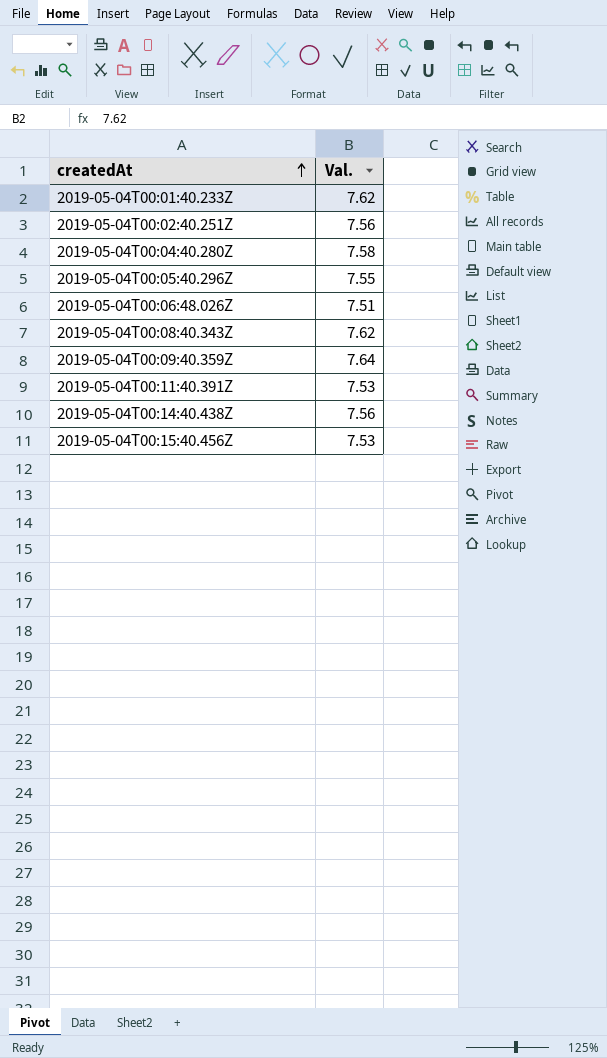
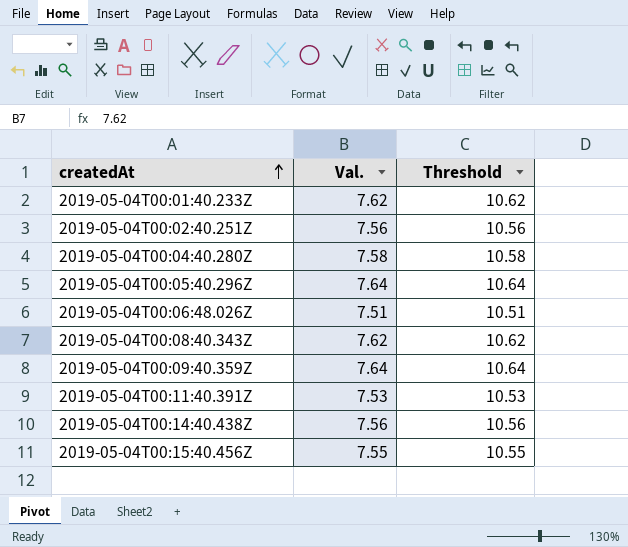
column Threshold | formula: none -> [Val.] + 3
2019-05-04T00:05:40.296Z | Val.: 7.55 -> 7.64
2019-05-04T00:15:40.456Z | Val.: 7.53 -> 7.55

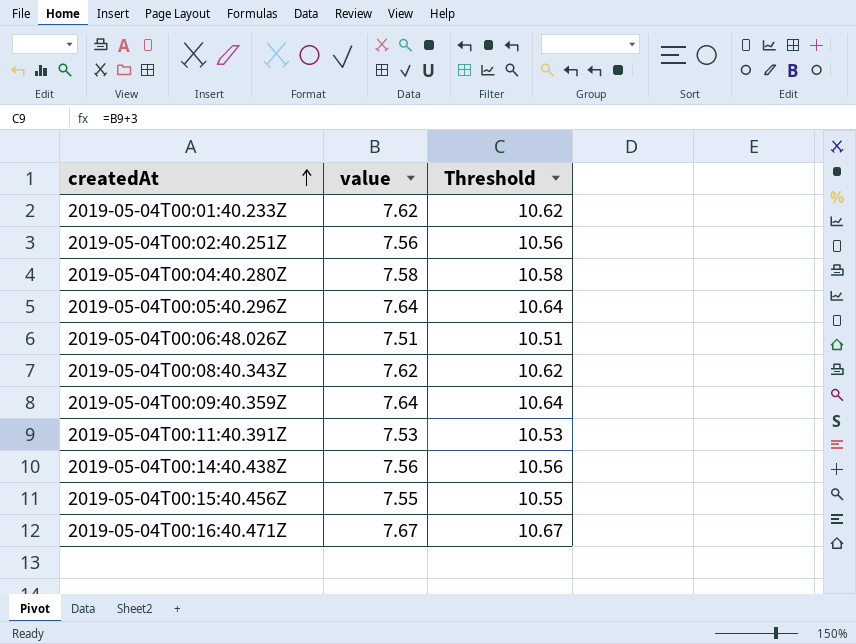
column name: Val. -> value
row 2019-05-04T00:16:40.471Z: none -> 7.67 | 10.67

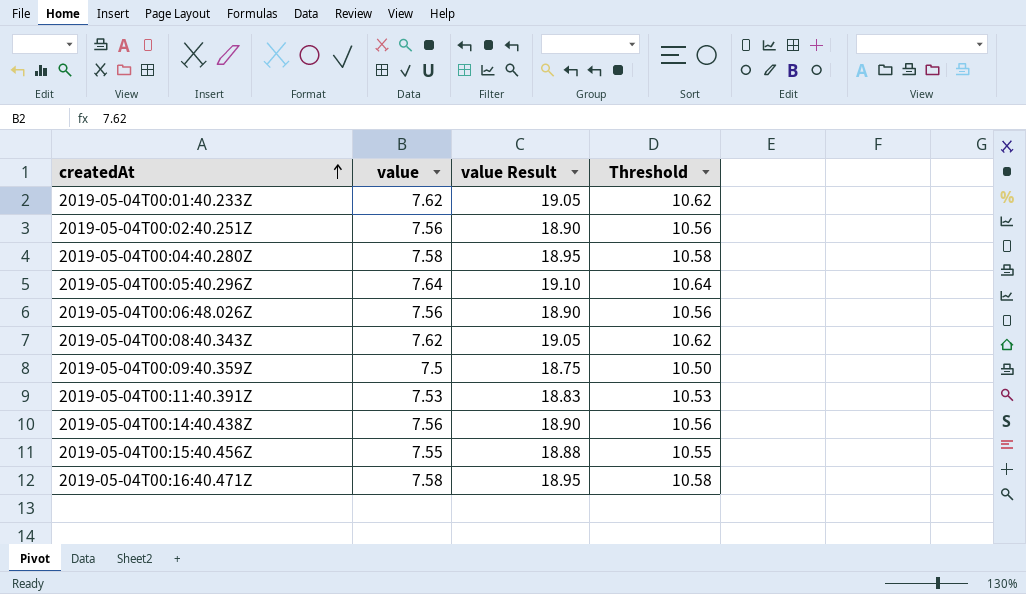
column value Result | formula: none -> [value] * 2.5
2019-05-04T00:06:48.026Z | value: 7.51 -> 7.56
2019-05-04T00:06:48.026Z | Threshold: 10.51 -> 10.56
2019-05-04T00:09:40.359Z | value: 7.64 -> 7.5
2019-05-04T00:09:40.359Z | Threshold: 10.64 -> 10.50
2019-05-04T00:16:40.471Z | value: 7.67 -> 7.58
2019-05-04T00:16:40.471Z | Threshold: 10.67 -> 10.58

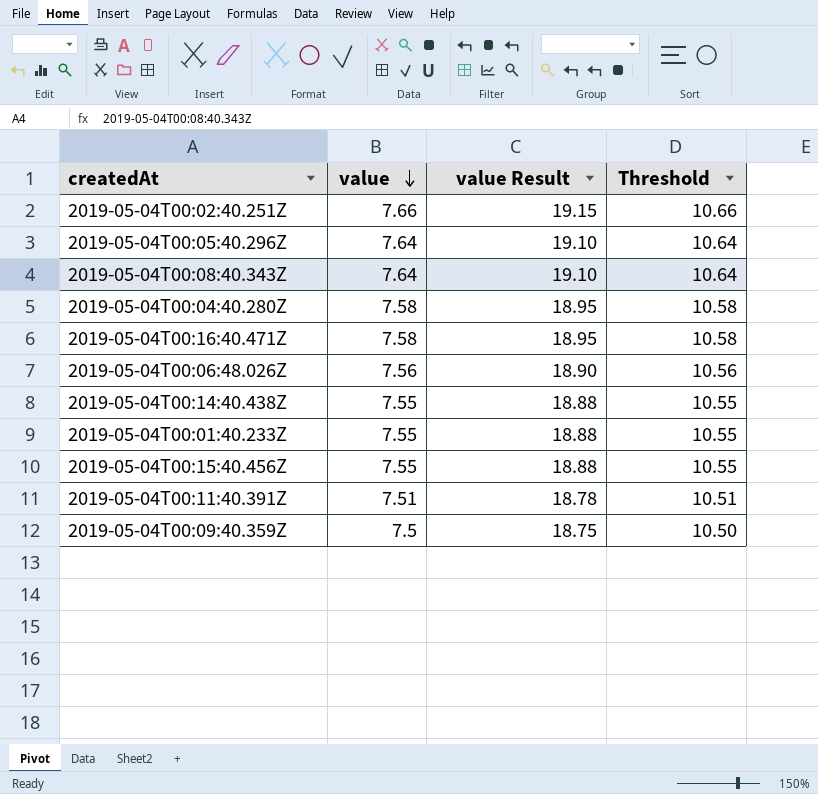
row order: createdAt ascending -> value descending
2019-05-04T00:02:40.251Z | value: 7.56 -> 7.66
2019-05-04T00:02:40.251Z | value Result: 18.90 -> 19.15
2019-05-04T00:02:40.251Z | Threshold: 10.56 -> 10.66
2019-05-04T00:08:40.343Z | value: 7.62 -> 7.64
2019-05-04T00:08:40.343Z | value Result: 19.05 -> 19.10
2019-05-04T00:08:40.343Z | Threshold: 10.62 -> 10.64
2019-05-04T00:14:40.438Z | value: 7.56 -> 7.55
2019-05-04T00:14:40.438Z | value Result: 18.90 -> 18.88
2019-05-04T00:14:40.438Z | Threshold: 10.56 -> 10.55
2019-05-04T00:01:40.233Z | value: 7.62 -> 7.55
2019-05-04T00:01:40.233Z | value Result: 19.05 -> 18.88
2019-05-04T00:01:40.233Z | Threshold: 10.62 -> 10.55
2019-05-04T00:11:40.391Z | value: 7.53 -> 7.51
2019-05-04T00:11:40.391Z | value Result: 18.83 -> 18.78
2019-05-04T00:11:40.391Z | Threshold: 10.53 -> 10.51

